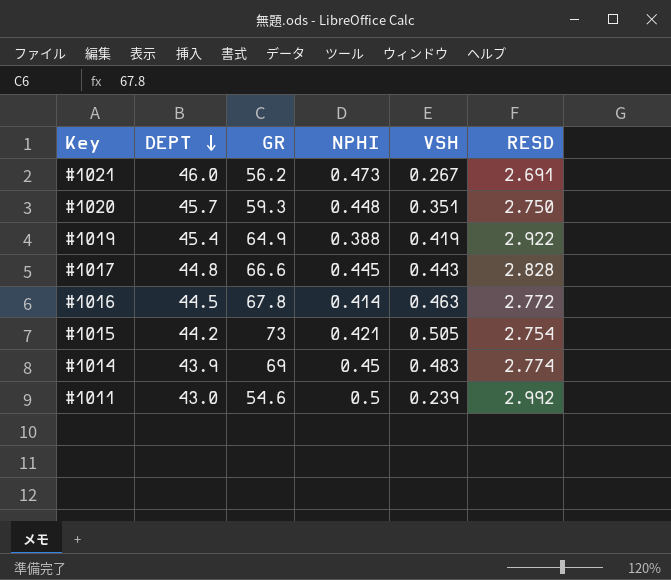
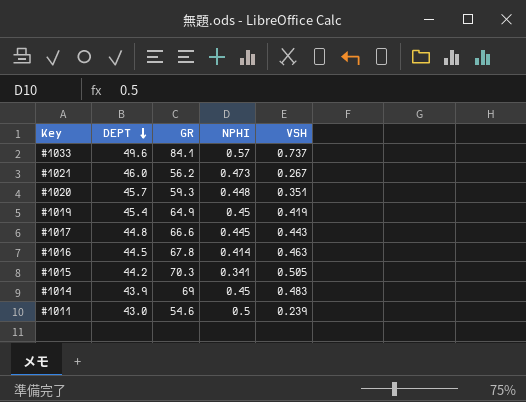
column RESD | position: 6 -> none
row #1033: none -> 49.6 | 84.1 | 0.57 | 0.737
#1019 | NPHI: 0.388 -> 0.45
#1015 | GR: 73 -> 70.3
#1015 | NPHI: 0.421 -> 0.341

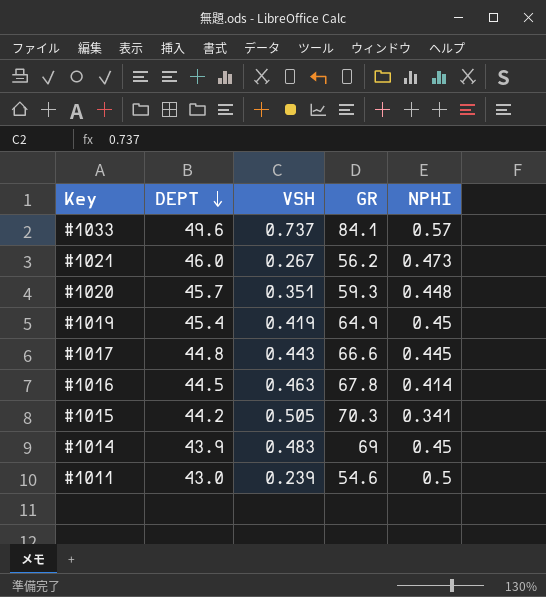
column VSH | position: 5 -> 3

